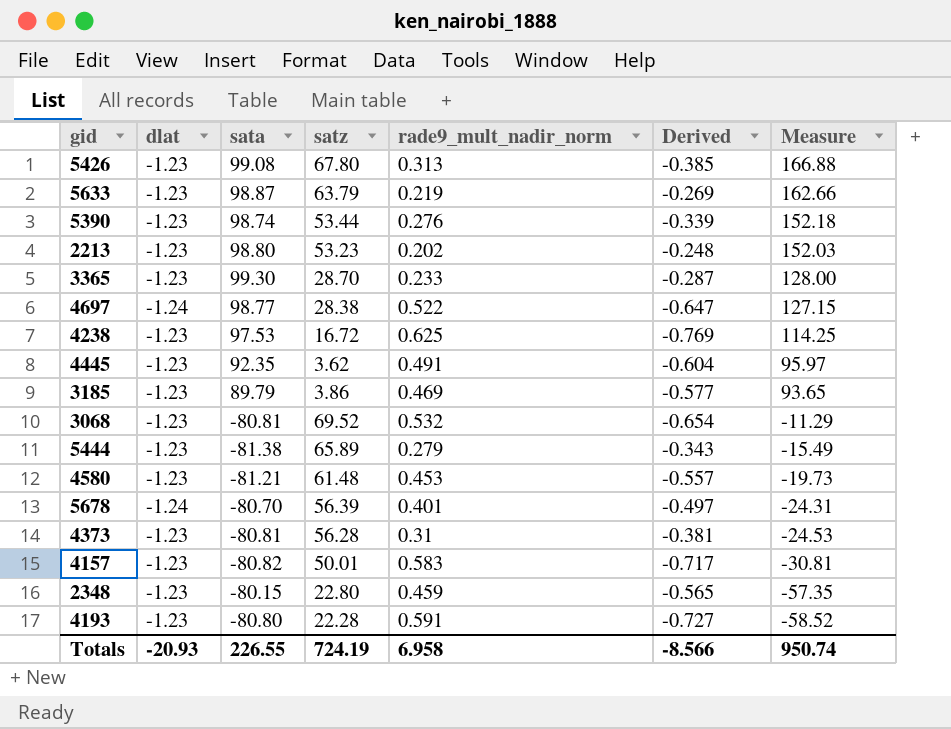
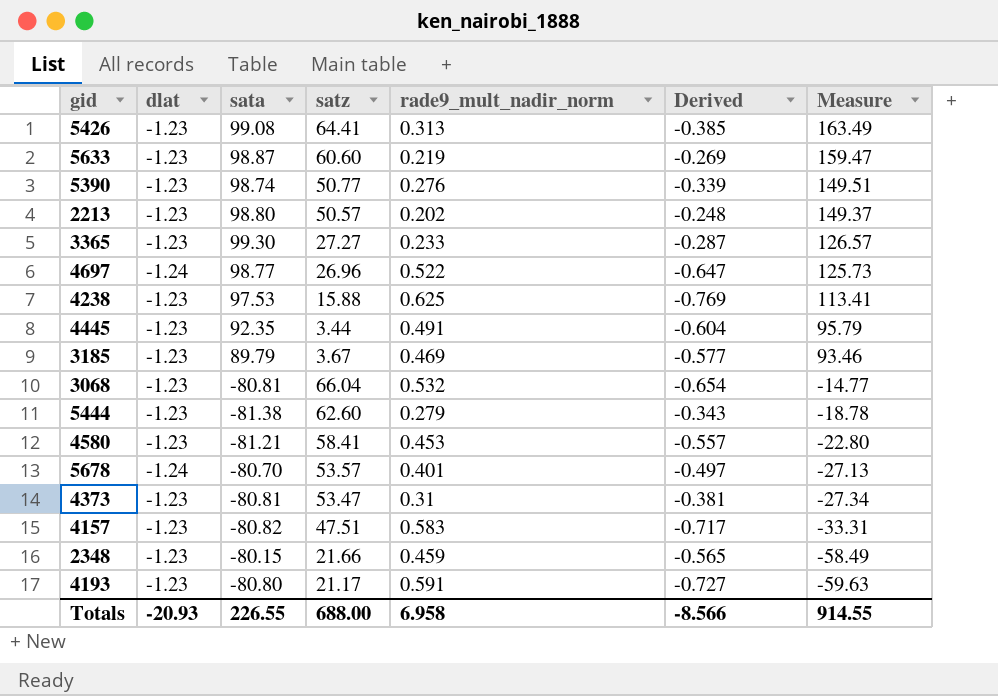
5426 | satz: 67.80 -> 64.41
5426 | Measure: 166.88 -> 163.49
5633 | satz: 63.79 -> 60.60
5633 | Measure: 162.66 -> 159.47
5390 | satz: 53.44 -> 50.77
5390 | Measure: 152.18 -> 149.51
2213 | satz: 53.23 -> 50.57
2213 | Measure: 152.03 -> 149.37
3365 | satz: 28.70 -> 27.27
3365 | Measure: 128.00 -> 126.57
4697 | satz: 28.38 -> 26.96
4697 | Measure: 127.15 -> 125.73
4238 | satz: 16.72 -> 15.88
4238 | Measure: 114.25 -> 113.41
4445 | satz: 3.62 -> 3.44
4445 | Measure: 95.97 -> 95.79
3185 | satz: 3.86 -> 3.67
3185 | Measure: 93.65 -> 93.46
3068 | satz: 69.52 -> 66.04
3068 | Measure: -11.29 -> -14.77
5444 | satz: 65.89 -> 62.60
5444 | Measure: -15.49 -> -18.78
4580 | satz: 61.48 -> 58.41
4580 | Measure: -19.73 -> -22.80
5678 | satz: 56.39 -> 53.57
5678 | Measure: -24.31 -> -27.13
4373 | satz: 56.28 -> 53.47
4373 | Measure: -24.53 -> -27.34
4157 | satz: 50.01 -> 47.51
4157 | Measure: -30.81 -> -33.31
2348 | satz: 22.80 -> 21.66
2348 | Measure: -57.35 -> -58.49
4193 | satz: 22.28 -> 21.17
4193 | Measure: -58.52 -> -59.63
Totals | satz: 724.19 -> 688.00
Totals | Measure: 950.74 -> 914.55

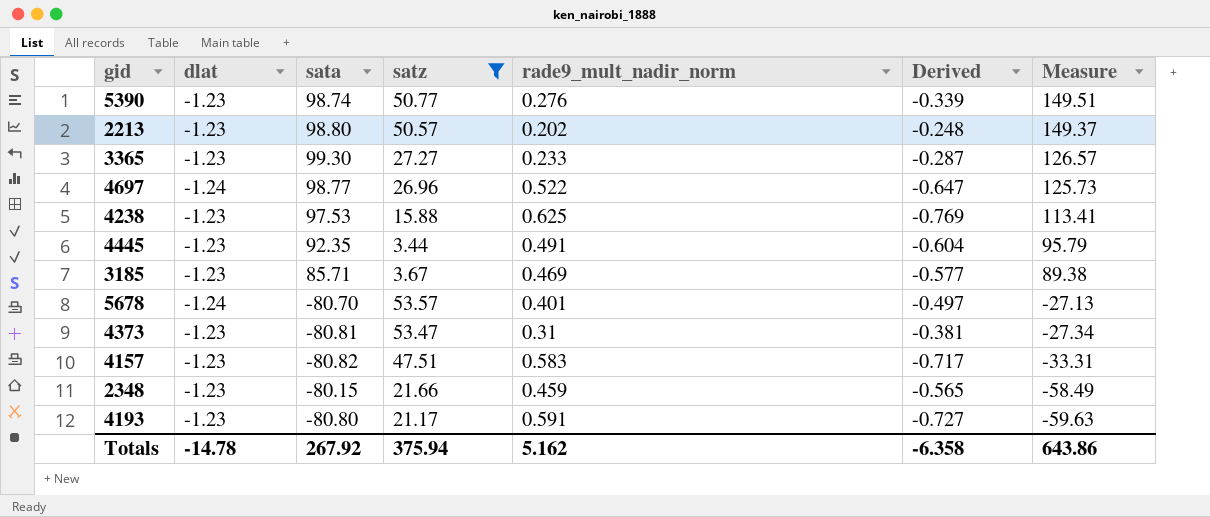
filter: none -> satz <= 53.57
3185 | sata: 89.79 -> 85.71
3185 | Measure: 93.46 -> 89.38
Totals | dlat: -20.93 -> -14.78
Totals | sata: 226.55 -> 267.92
Totals | satz: 688.00 -> 375.94
Totals | rade9_mult_nadir_norm: 6.958 -> 5.162
Totals | Derived: -8.566 -> -6.358
Totals | Measure: 914.55 -> 643.86

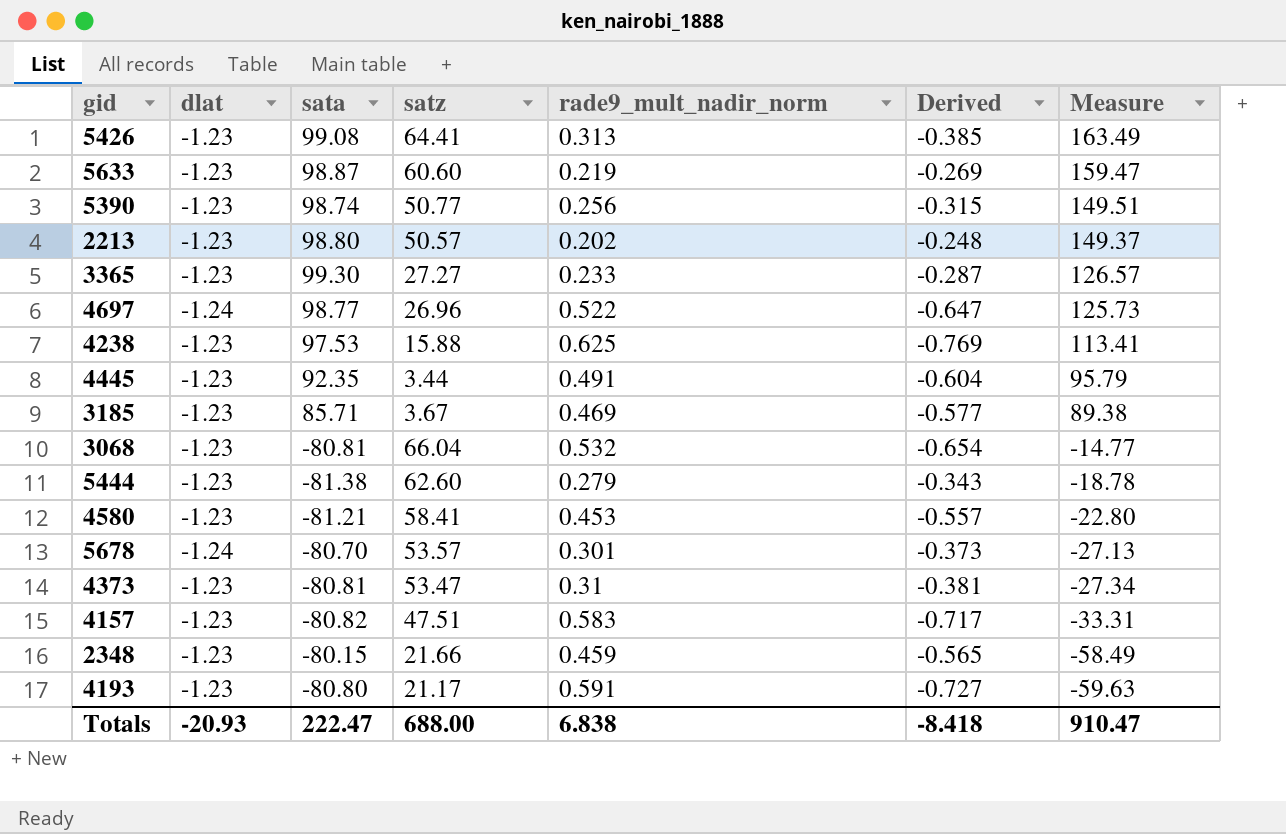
filter: satz <= 53.57 -> none
5390 | rade9_mult_nadir_norm: 0.276 -> 0.256
5390 | Derived: -0.339 -> -0.315
5678 | rade9_mult_nadir_norm: 0.401 -> 0.301
5678 | Derived: -0.497 -> -0.373
Totals | dlat: -14.78 -> -20.93
Totals | sata: 267.92 -> 222.47
Totals | satz: 375.94 -> 688.00
Totals | rade9_mult_nadir_norm: 5.162 -> 6.838
Totals | Derived: -6.358 -> -8.418
Totals | Measure: 643.86 -> 910.47

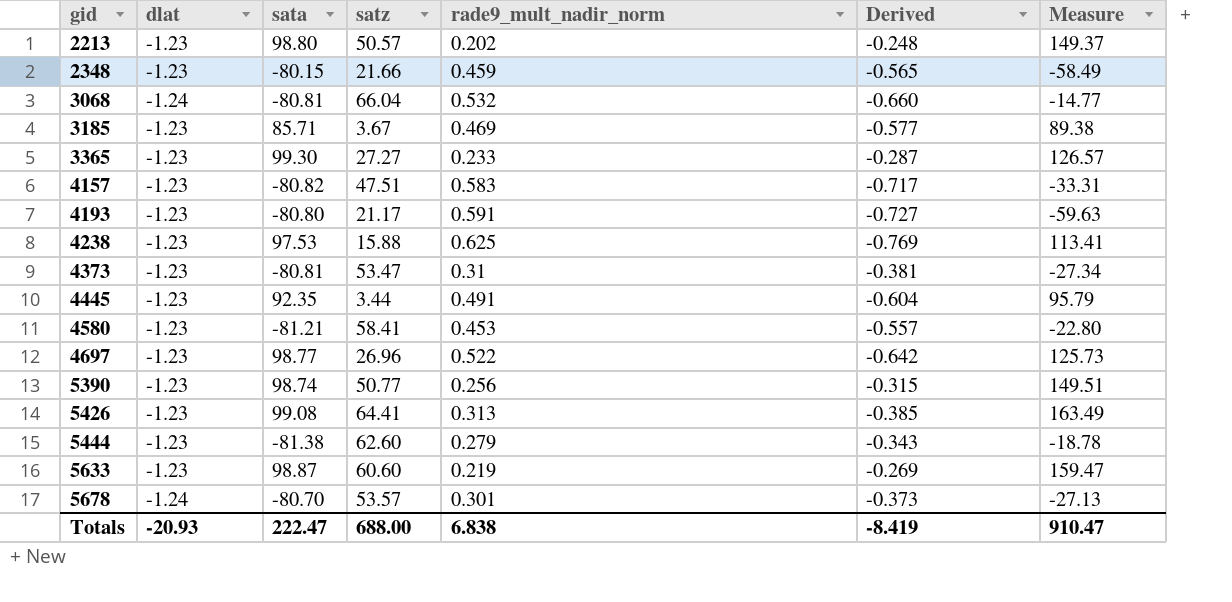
row order: Measure descending -> gid ascending
3068 | dlat: -1.23 -> -1.24
3068 | Derived: -0.654 -> -0.660
4697 | dlat: -1.24 -> -1.23
4697 | Derived: -0.647 -> -0.642
Totals | Derived: -8.418 -> -8.419

